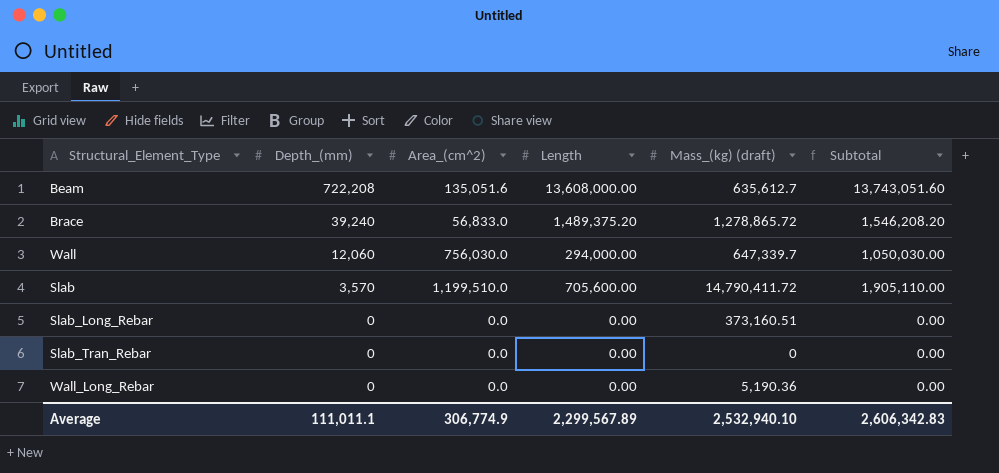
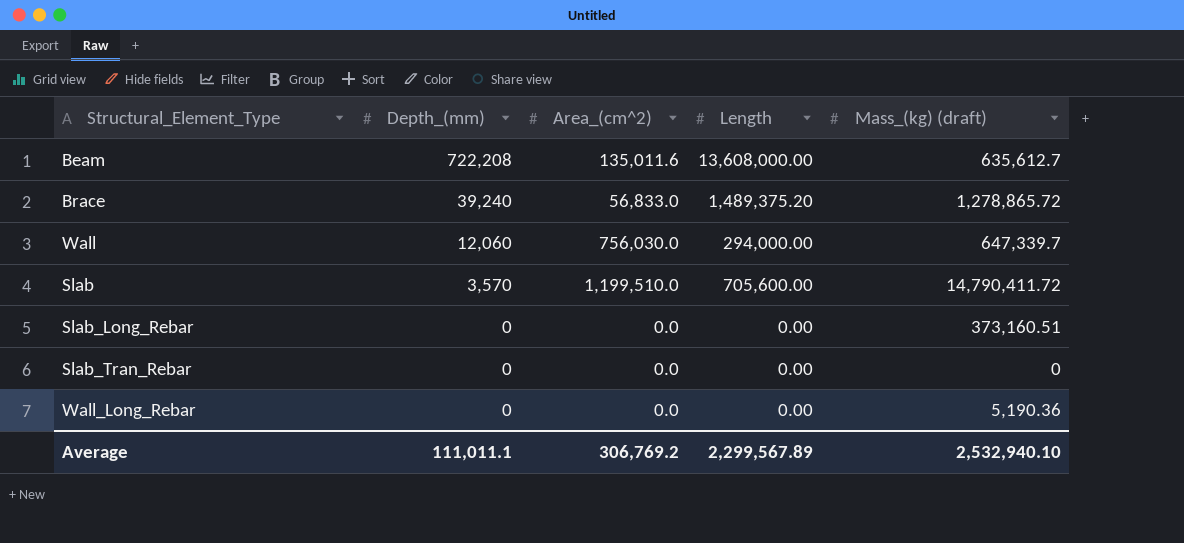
column Subtotal | formula: [Area_(cm^2)] + [Length] -> none
Beam | Area_(cm^2): 135,051.6 -> 135,011.6
Average | Area_(cm^2): 306,774.9 -> 306,769.2

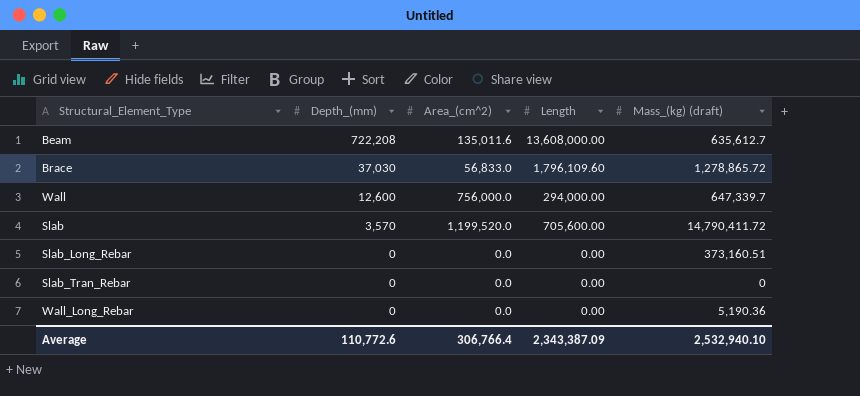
Brace | Depth_(mm): 39,240 -> 37,030
Brace | Length: 1,489,375.20 -> 1,796,109.60
Wall | Depth_(mm): 12,060 -> 12,600
Wall | Area_(cm^2): 756,030.0 -> 756,000.0
Slab | Area_(cm^2): 1,199,510.0 -> 1,199,520.0
Average | Depth_(mm): 111,011.1 -> 110,772.6
Average | Area_(cm^2): 306,769.2 -> 306,766.4
Average | Length: 2,299,567.89 -> 2,343,387.09

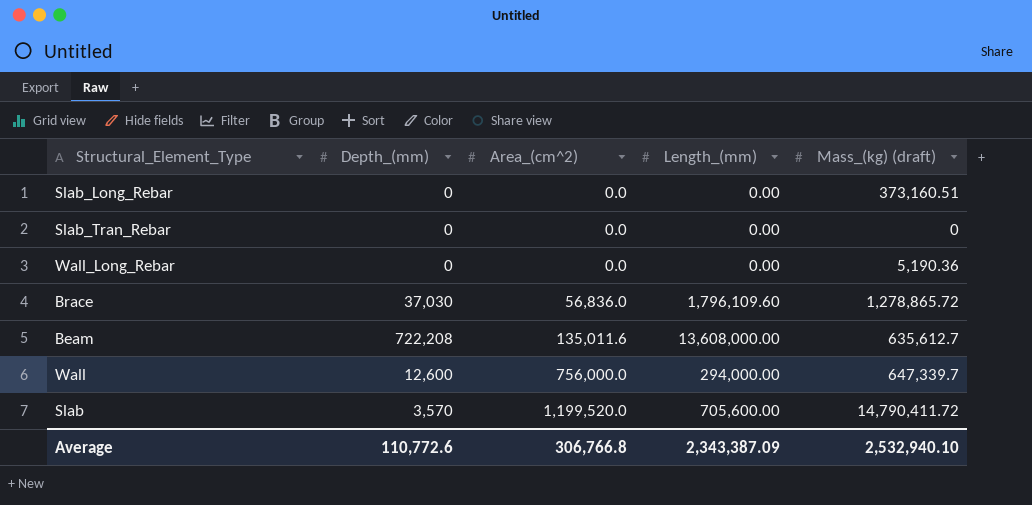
row order: Depth_(mm) descending -> Area_(cm^2) ascending
column name: Length -> Length_(mm)
Brace | Area_(cm^2): 56,833.0 -> 56,836.0
Average | Area_(cm^2): 306,766.4 -> 306,766.8

